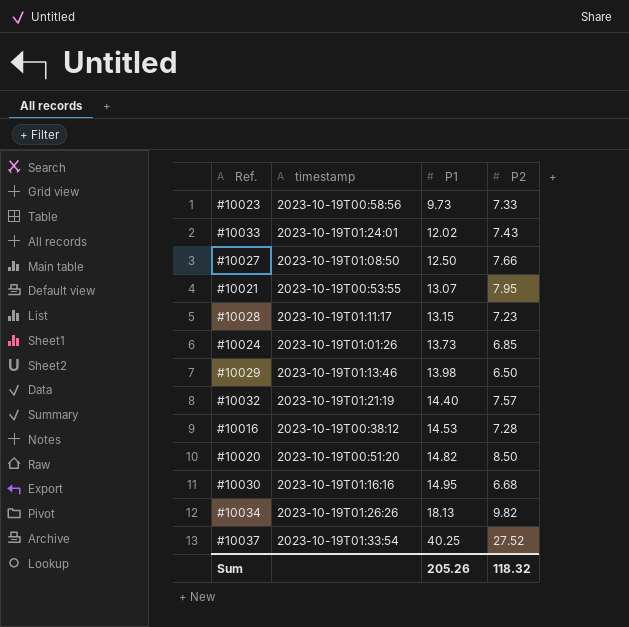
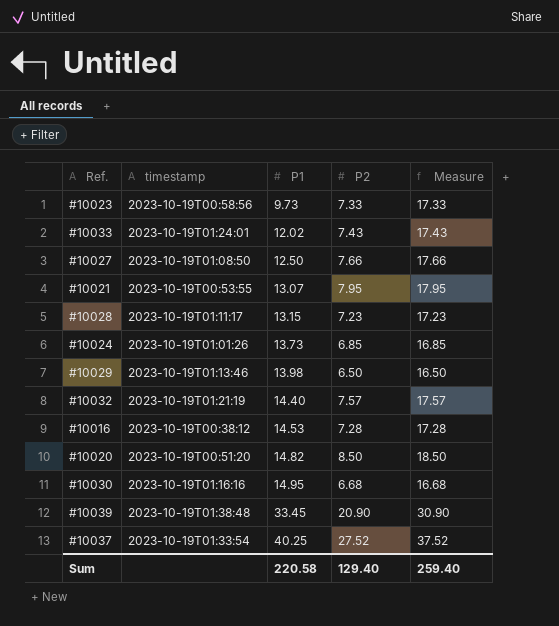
column Measure | formula: none -> [P2] + 10
row #10034: 2023-10-19T01:26:26 | 18.13 | 9.82 -> none
row #10039: none -> 2023-10-19T01:38:48 | 33.45 | 20.90 | 30.90
Sum | P1: 205.26 -> 220.58
Sum | P2: 118.32 -> 129.40

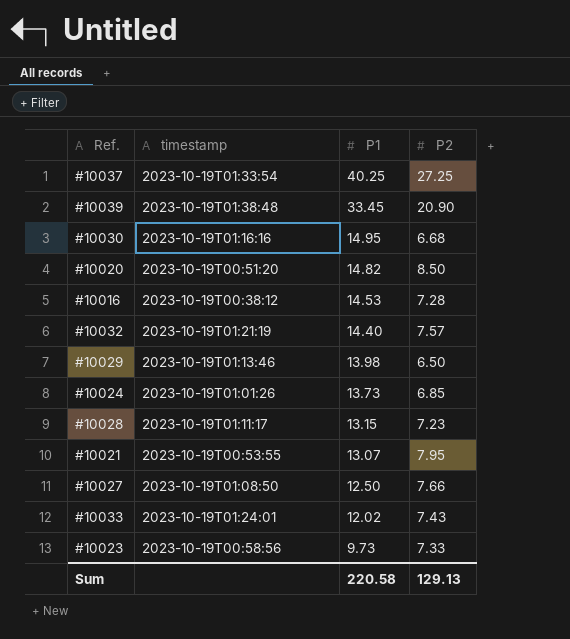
row order: P1 ascending -> P1 descending
column Measure | formula: [P2] + 10 -> none
#10037 | P2: 27.52 -> 27.25
Sum | P2: 129.40 -> 129.13

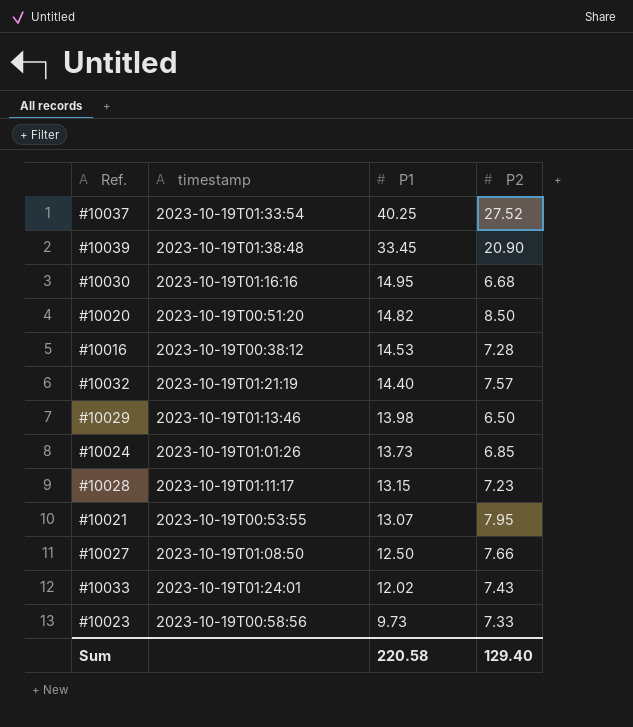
#10037 | P2: 27.25 -> 27.52
Sum | P2: 129.13 -> 129.40

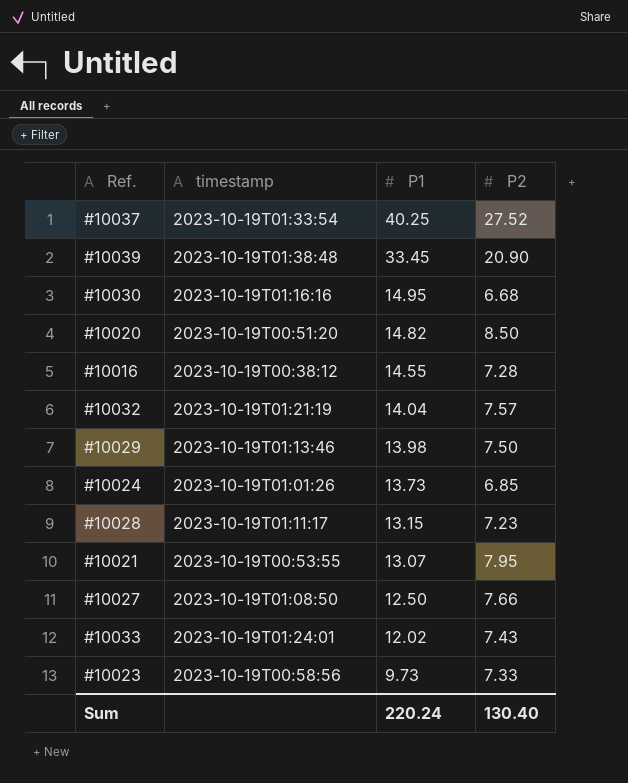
#10016 | P1: 14.53 -> 14.55
#10032 | P1: 14.40 -> 14.04
#10029 | P2: 6.50 -> 7.50
Sum | P1: 220.58 -> 220.24
Sum | P2: 129.40 -> 130.40

